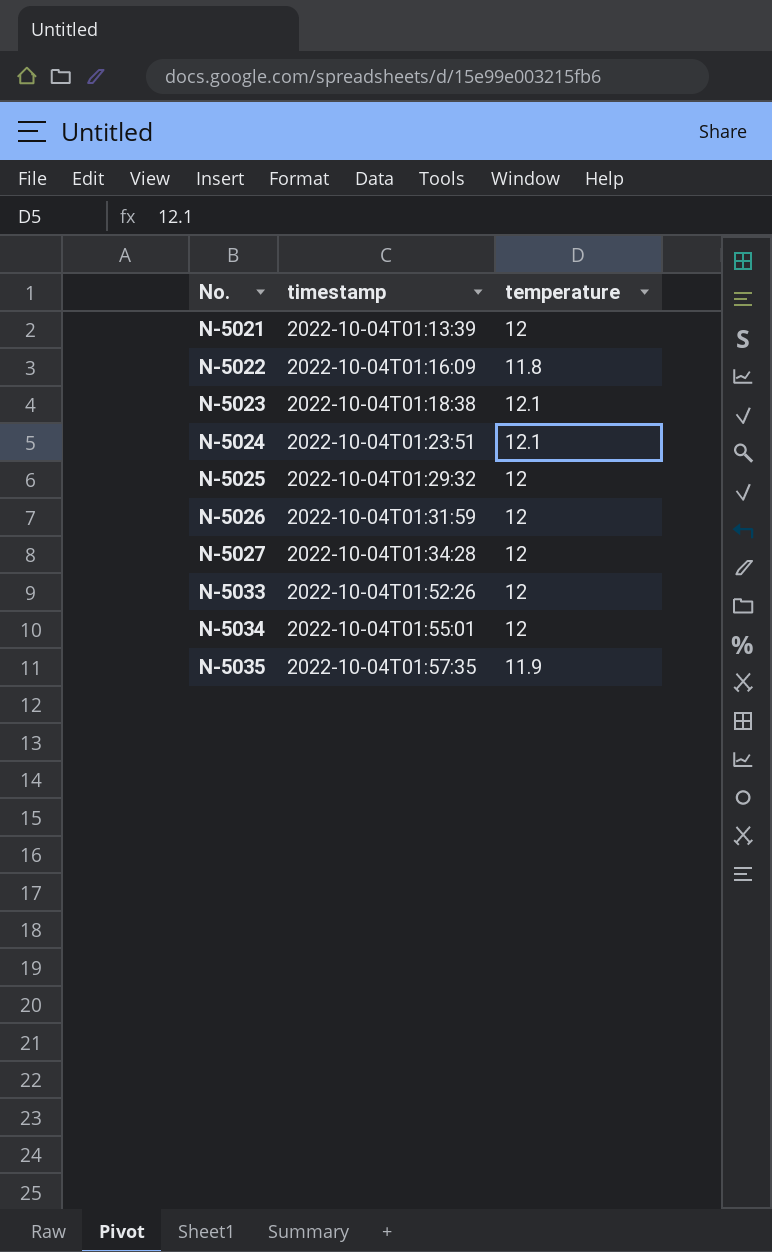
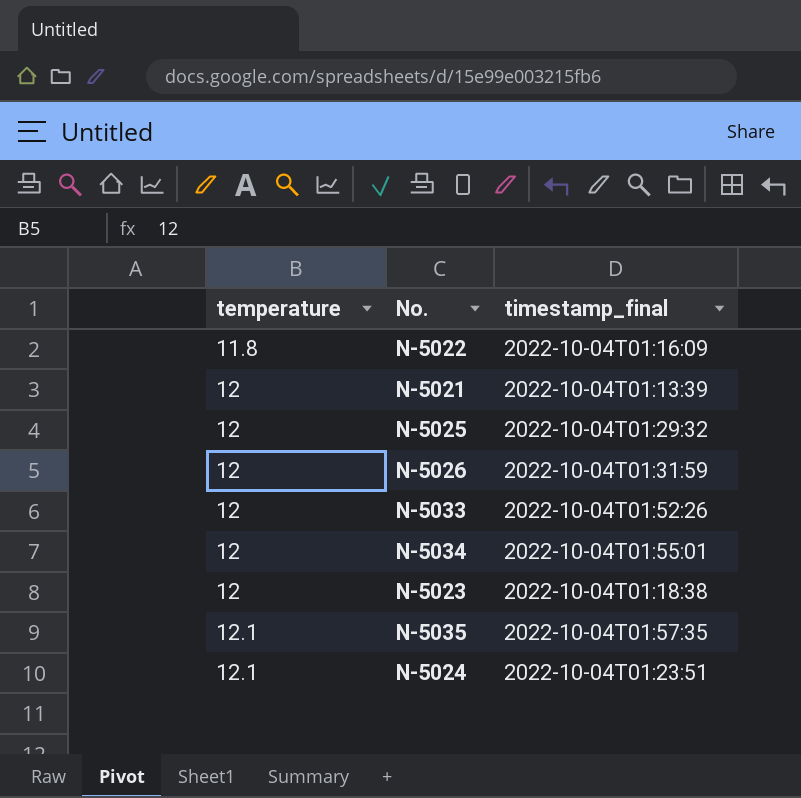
row order: No. ascending -> temperature ascending
column temperature | position: 3 -> 1
column name: timestamp -> timestamp_final
row N-5027: 2022-10-04T01:34:28 | 12 -> none
N-5023 | temperature: 12.1 -> 12
N-5035 | temperature: 11.9 -> 12.1

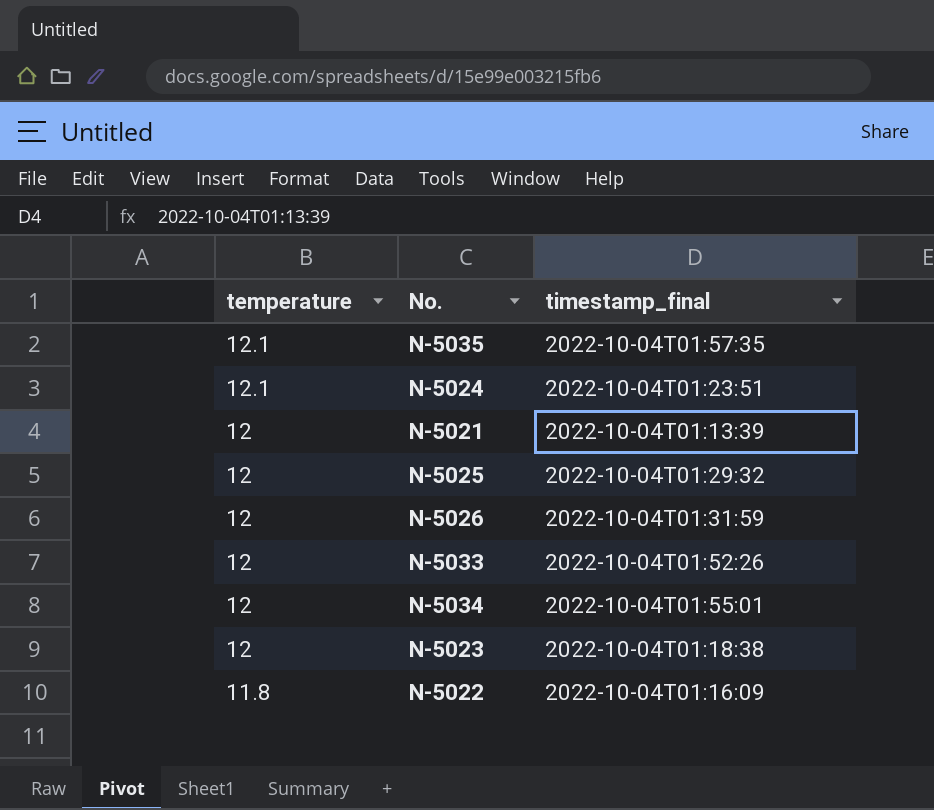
row order: temperature ascending -> temperature descending

